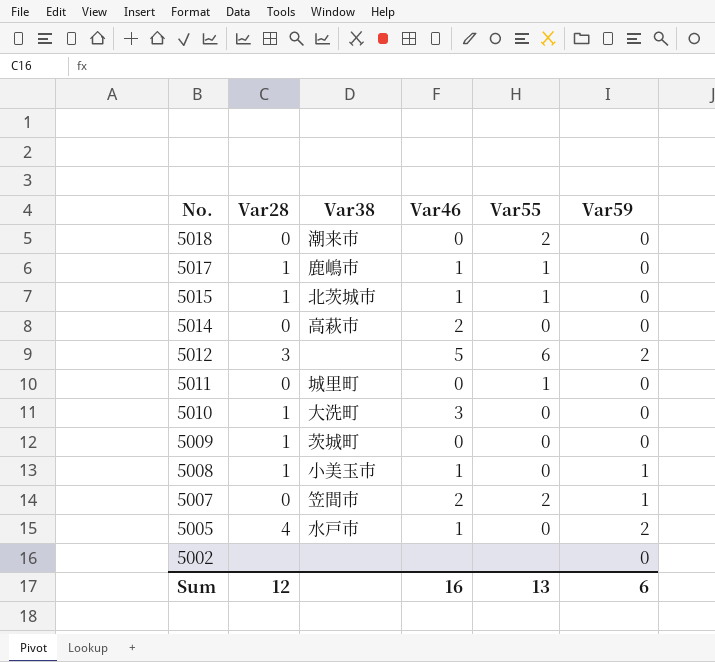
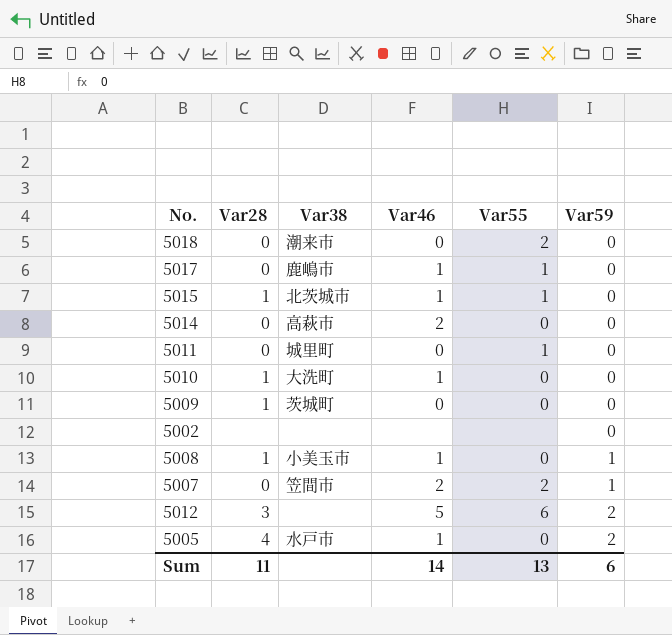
row order: No. descending -> Var59 ascending
5017 | Var28: 1 -> 0
5010 | Var46: 3 -> 1
Sum | Var28: 12 -> 11
Sum | Var46: 16 -> 14

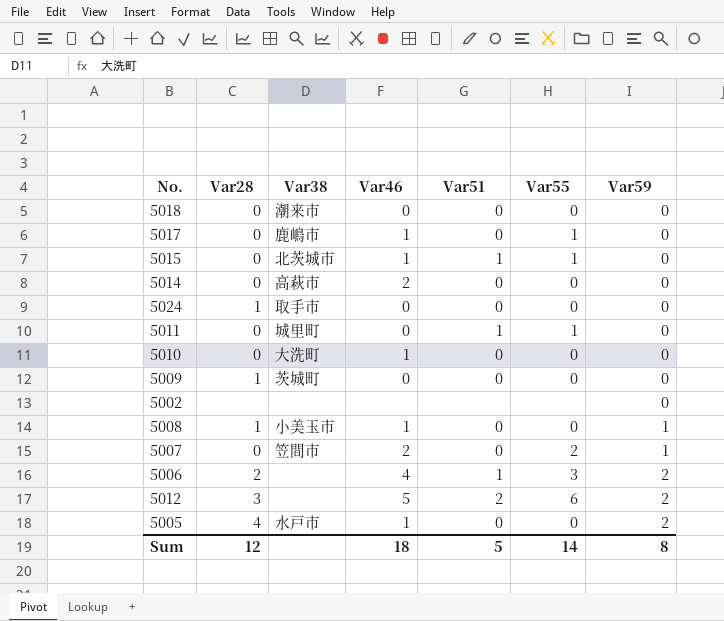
column Var51 | position: none -> 5
5018 | Var55: 2 -> 0
5015 | Var28: 1 -> 0
row 5024: none -> 1 | 取手市 | 0 | 0 | 0 | 0
5010 | Var28: 1 -> 0
row 5006: none -> 2 | none | 4 | 1 | 3 | 2
Sum | Var28: 11 -> 12
Sum | Var46: 14 -> 18
Sum | Var55: 13 -> 14
Sum | Var59: 6 -> 8

